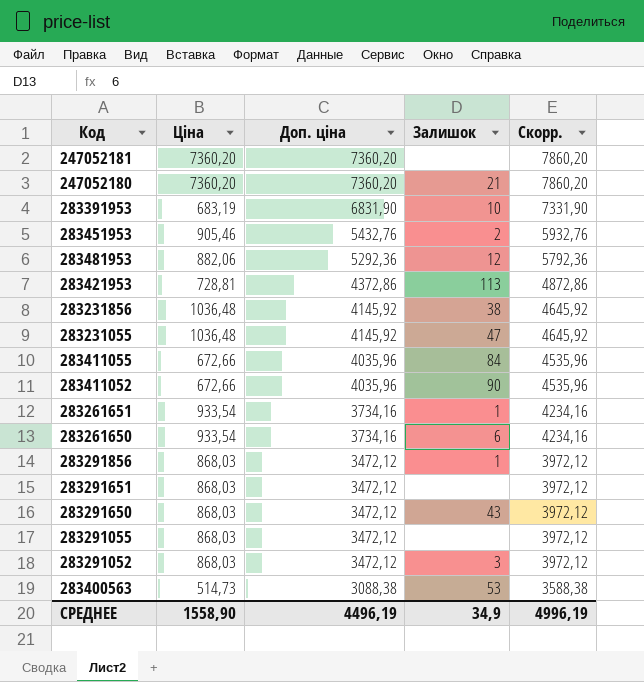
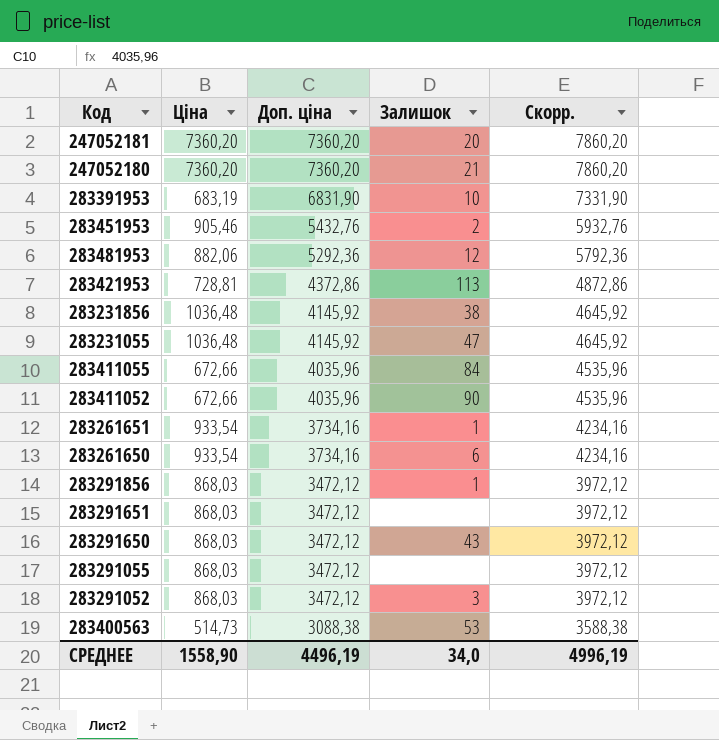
247052181 | Залишок: none -> 20
СРЕДНЕЕ | Залишок: 34,9 -> 34,0

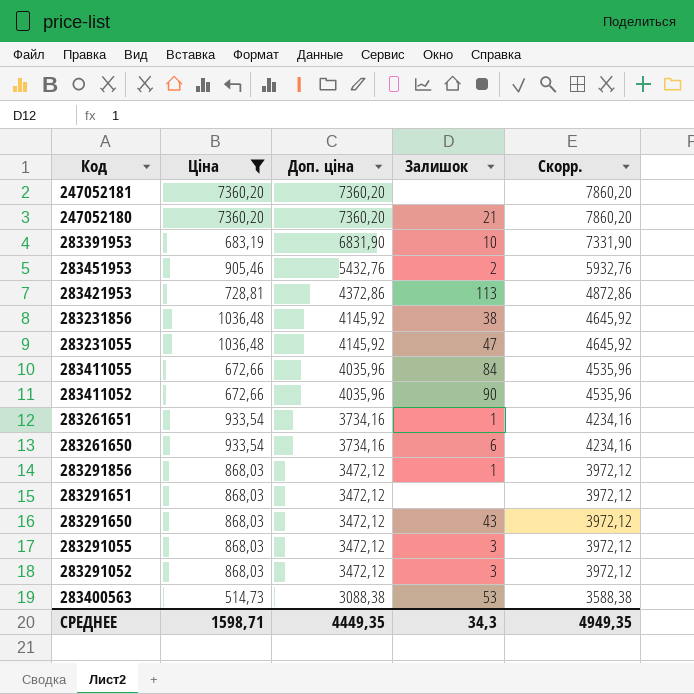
filter: none -> Ціна != 882,06
247052181 | Залишок: 20 -> none
283291055 | Залишок: none -> 3
СРЕДНЕЕ | Ціна: 1558,90 -> 1598,71
СРЕДНЕЕ | Доп. ціна: 4496,19 -> 4449,35
СРЕДНЕЕ | Залишок: 34,0 -> 34,3
СРЕДНЕЕ | Скорр.: 4996,19 -> 4949,35

